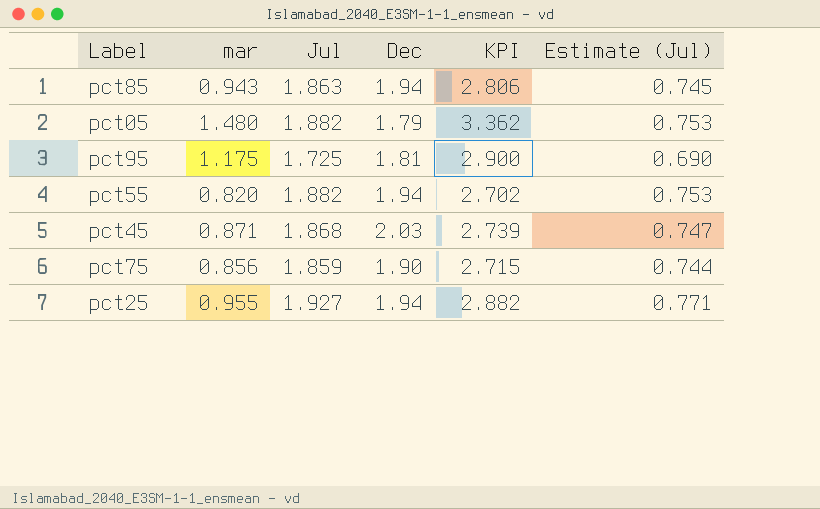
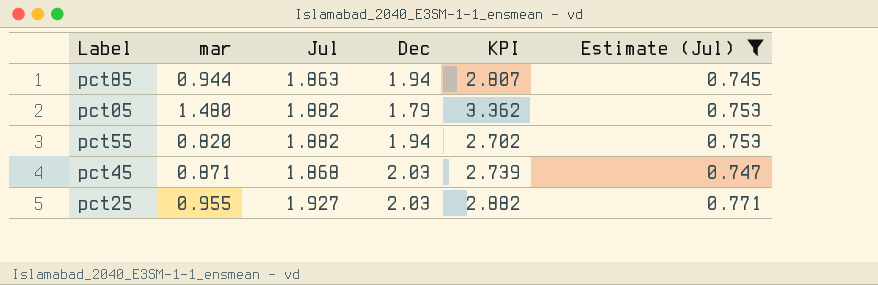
filter: none -> Estimate (Jul) >= 0.745
pct85 | mar: 0.943 -> 0.944
pct85 | KPI: 2.806 -> 2.807
pct25 | Dec: 1.94 -> 2.03

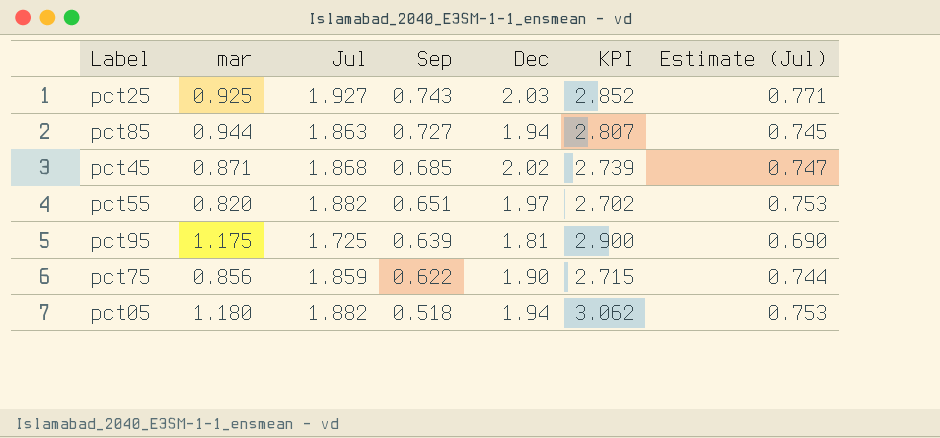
filter: Estimate (Jul) >= 0.745 -> none
row order: none -> Sep descending
column Sep | position: none -> 4
pct25 | mar: 0.955 -> 0.925
pct25 | KPI: 2.882 -> 2.852
pct45 | Dec: 2.03 -> 2.02
pct55 | Dec: 1.94 -> 1.97
pct05 | mar: 1.480 -> 1.180
pct05 | Dec: 1.79 -> 1.94
pct05 | KPI: 3.362 -> 3.062

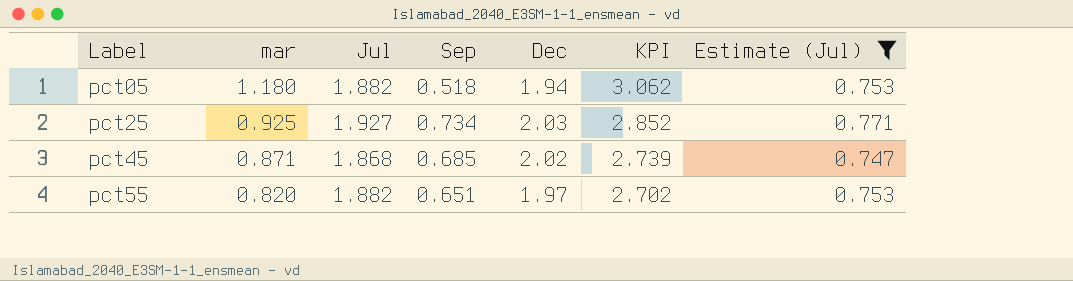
filter: none -> Estimate (Jul) >= 0.747
row order: Sep descending -> Label ascending
pct25 | Sep: 0.743 -> 0.734

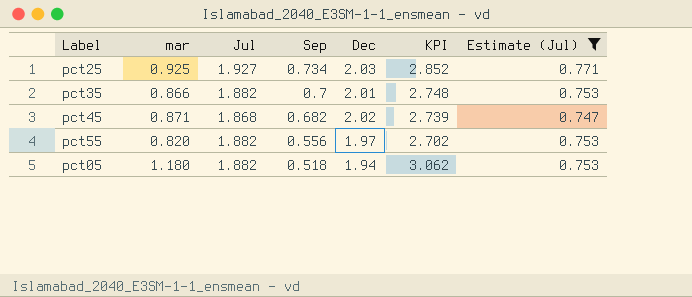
row order: Label ascending -> Sep descending
row pct35: none -> 0.866 | 1.882 | 0.7 | 2.01 | 2.748 | 0.753
pct45 | Sep: 0.685 -> 0.682
pct55 | Sep: 0.651 -> 0.556

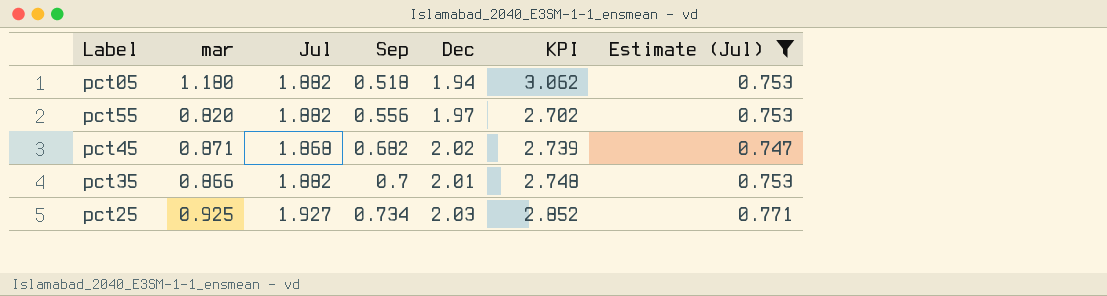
row order: Sep descending -> Sep ascending

